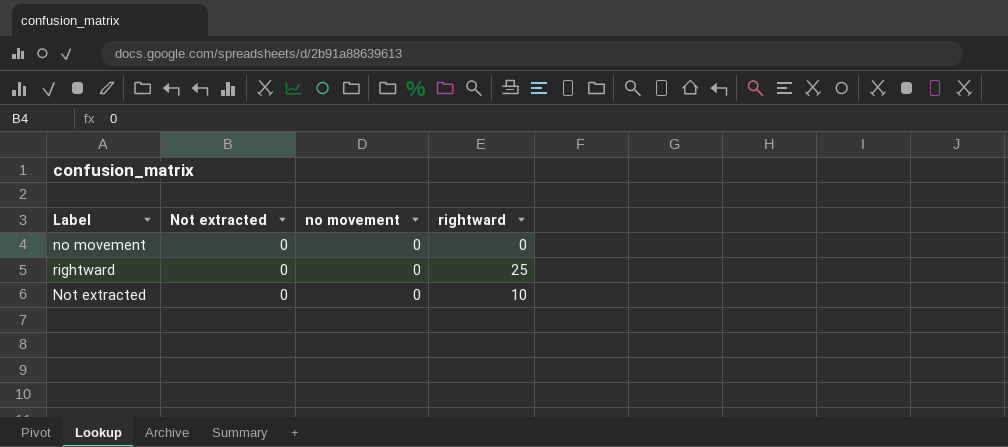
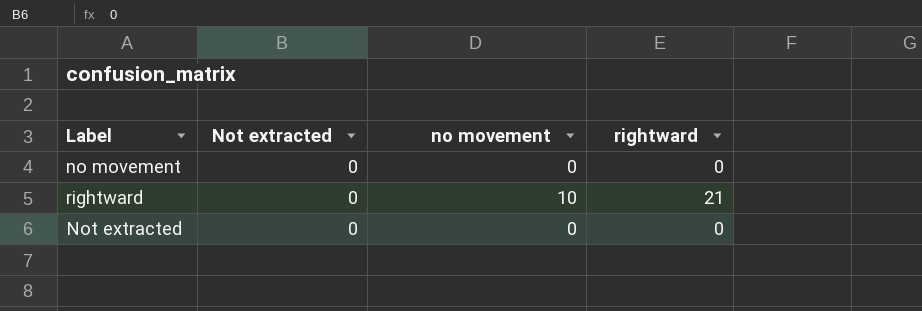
rightward | no movement: 0 -> 10
rightward | rightward: 25 -> 21
Not extracted | rightward: 10 -> 0

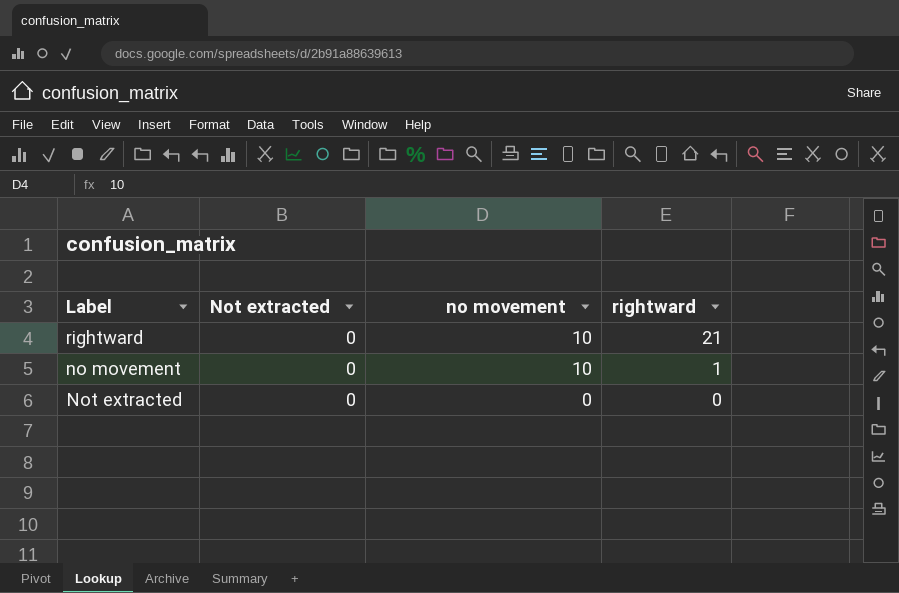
row order: none -> no movement descending
no movement | no movement: 0 -> 10
no movement | rightward: 0 -> 1

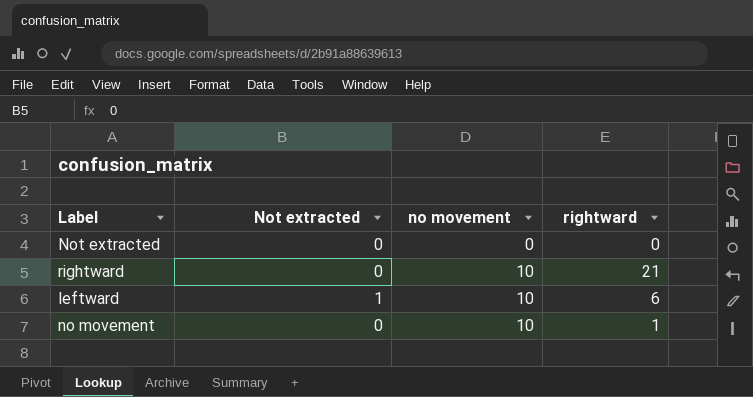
row order: no movement descending -> no movement ascending
row leftward: none -> 1 | 10 | 6

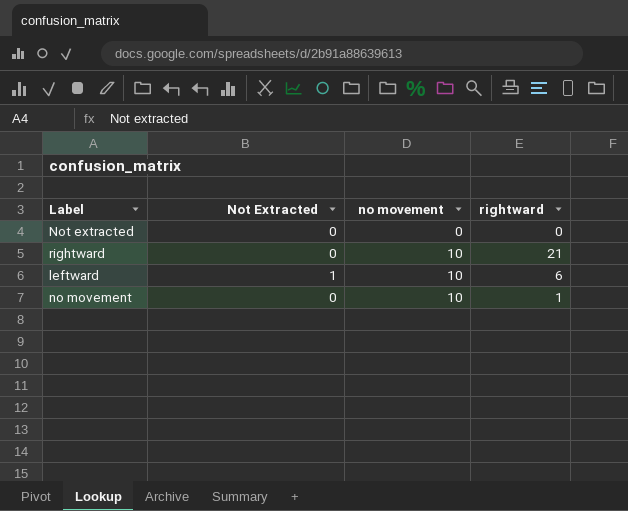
column name: Not extracted -> Not Extracted

